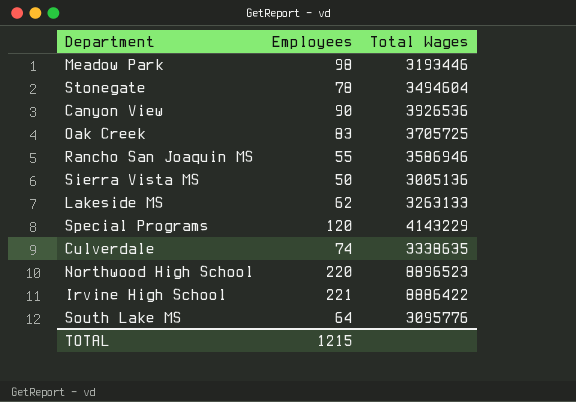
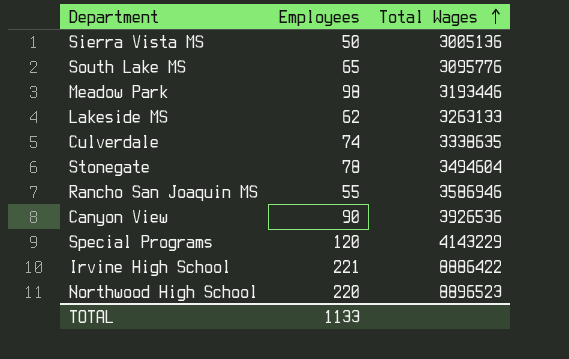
row order: none -> Total Wages ascending
row Oak Creek: 83 | 3705725 -> none
South Lake MS | Employees: 64 -> 65
TOTAL | Employees: 1215 -> 1133

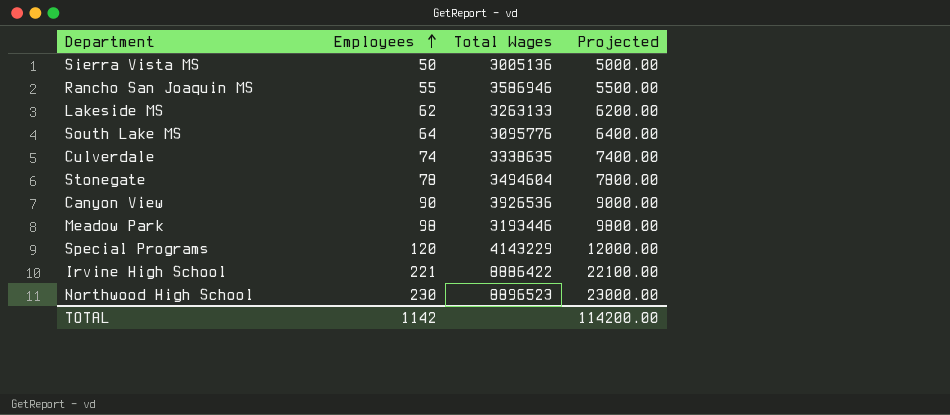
row order: Total Wages ascending -> Employees ascending
column Projected | formula: none -> [Employees] * 100
South Lake MS | Employees: 65 -> 64
Northwood High School | Employees: 220 -> 230
TOTAL | Employees: 1133 -> 1142

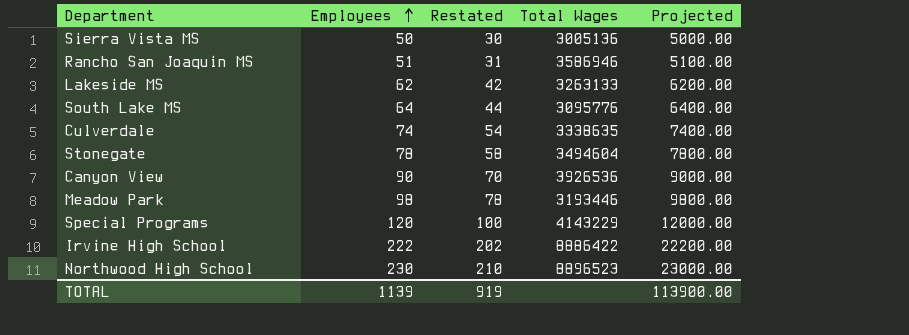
column Restated | formula: none -> [Employees] - 20
Rancho San Joaquin MS | Employees: 55 -> 51
Rancho San Joaquin MS | Projected: 5500.00 -> 5100.00
Irvine High School | Employees: 221 -> 222
Irvine High School | Projected: 22100.00 -> 22200.00
TOTAL | Employees: 1142 -> 1139
TOTAL | Projected: 114200.00 -> 113900.00

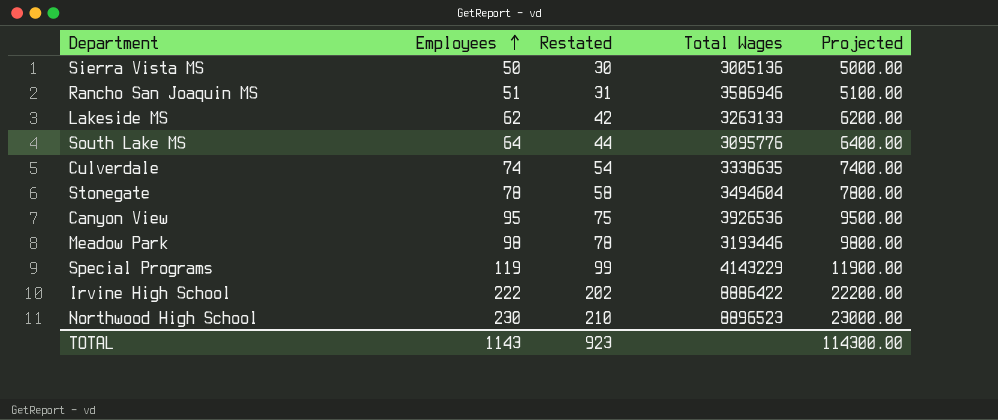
Canyon View | Employees: 90 -> 95
Canyon View | Restated: 70 -> 75
Canyon View | Projected: 9000.00 -> 9500.00
Special Programs | Employees: 120 -> 119
Special Programs | Restated: 100 -> 99
Special Programs | Projected: 12000.00 -> 11900.00
TOTAL | Employees: 1139 -> 1143
TOTAL | Restated: 919 -> 923
TOTAL | Projected: 113900.00 -> 114300.00

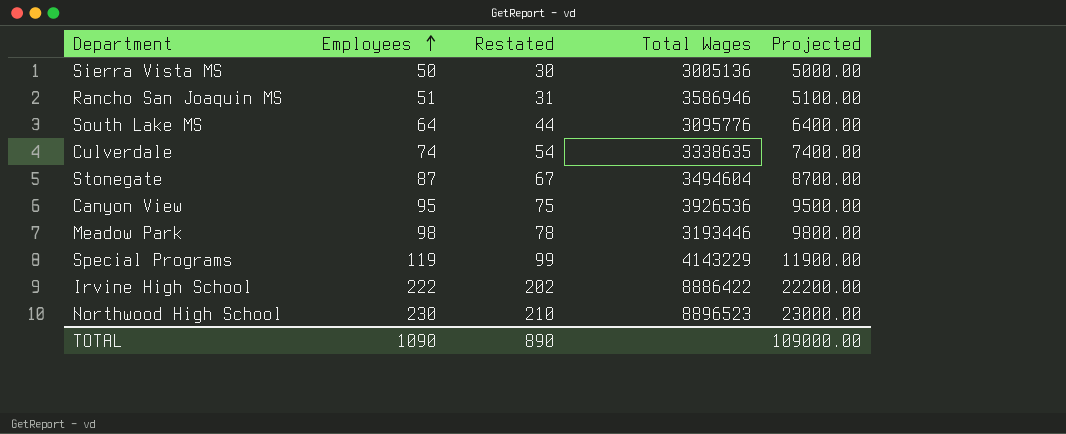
row Lakeside MS: 62 | 42 | 3263133 | 6200.00 -> none
Stonegate | Employees: 78 -> 87
Stonegate | Restated: 58 -> 67
Stonegate | Projected: 7800.00 -> 8700.00
TOTAL | Employees: 1143 -> 1090
TOTAL | Restated: 923 -> 890
TOTAL | Projected: 114300.00 -> 109000.00

